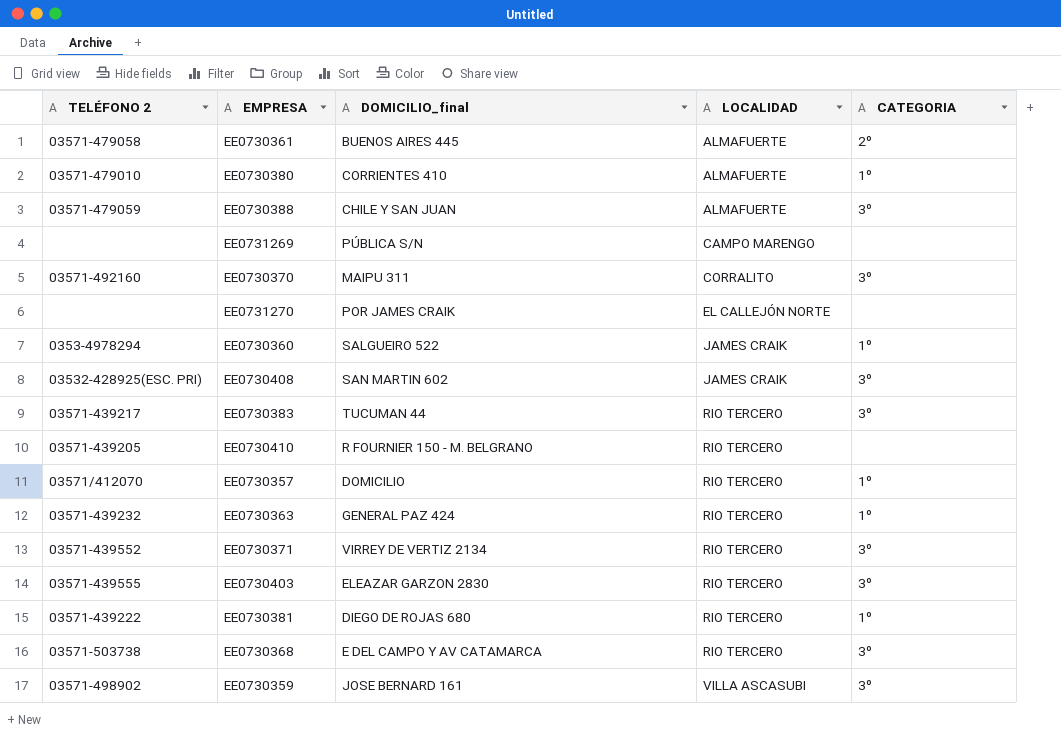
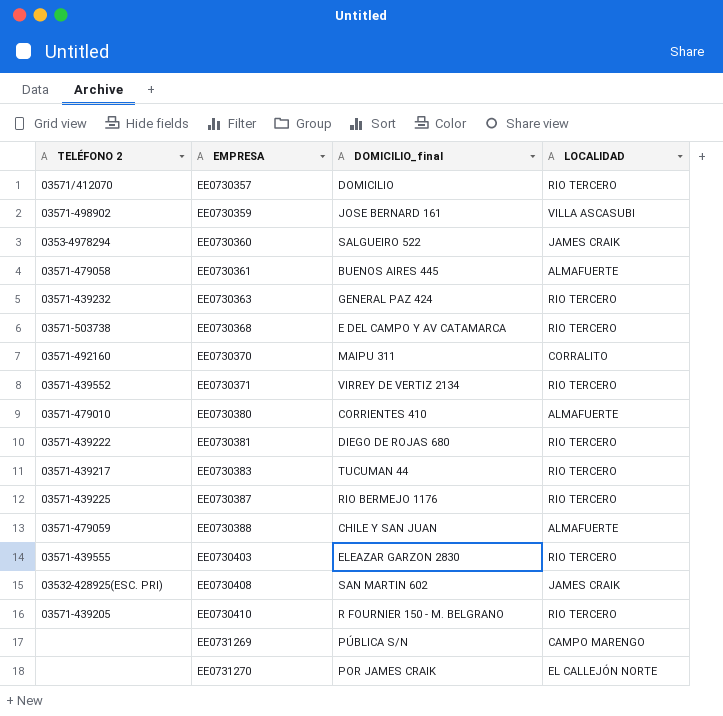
row order: LOCALIDAD ascending -> EMPRESA ascending
column CATEGORIA | position: 5 -> none
row EE0730387: none -> 03571-439225 | RIO BERMEJO 1176 | RIO TERCERO

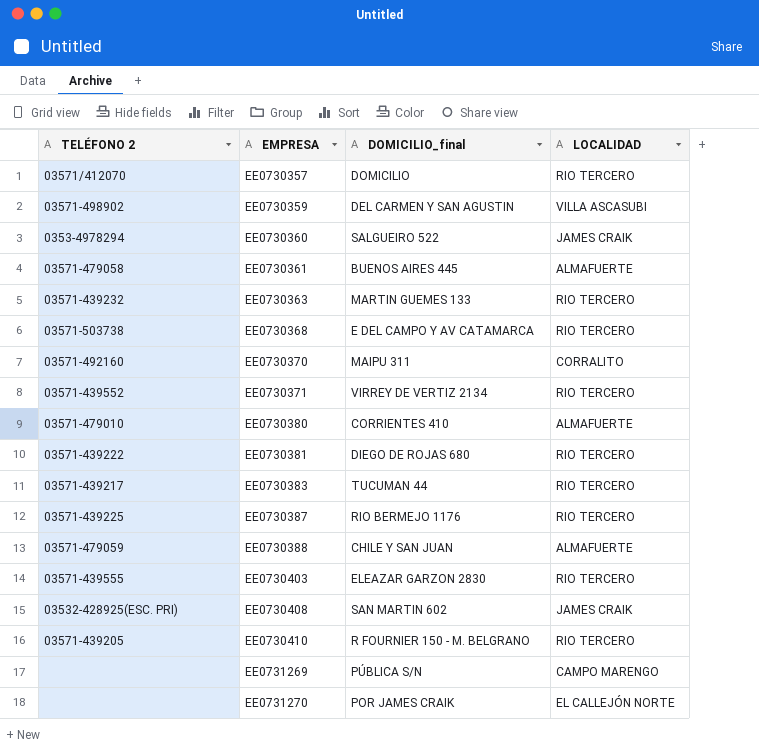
EE0730359 | DOMICILIO_final: JOSE BERNARD 161 -> DEL CARMEN Y SAN AGUSTIN
EE0730363 | DOMICILIO_final: GENERAL PAZ 424 -> MARTIN GUEMES 133

